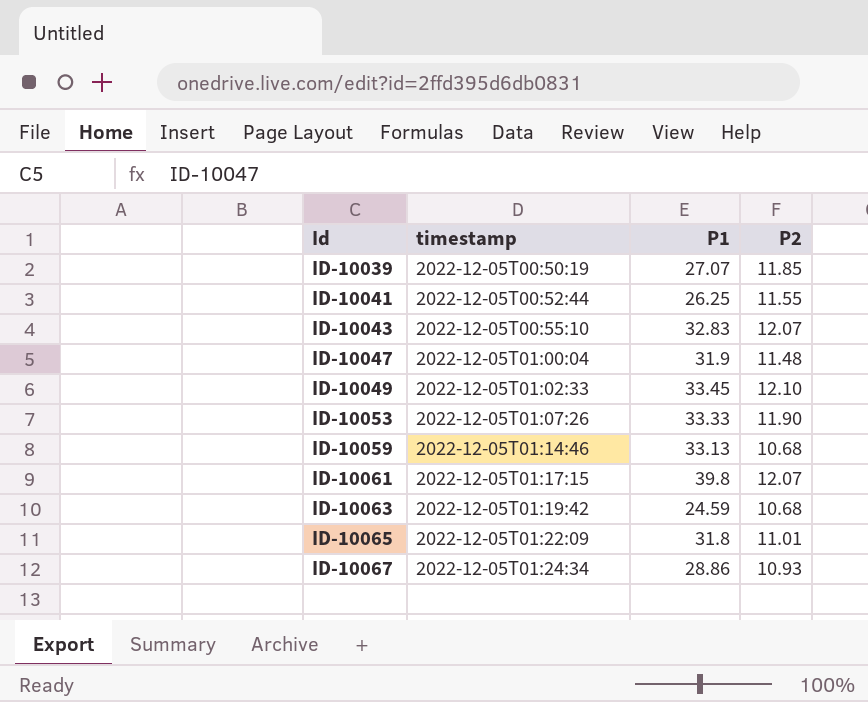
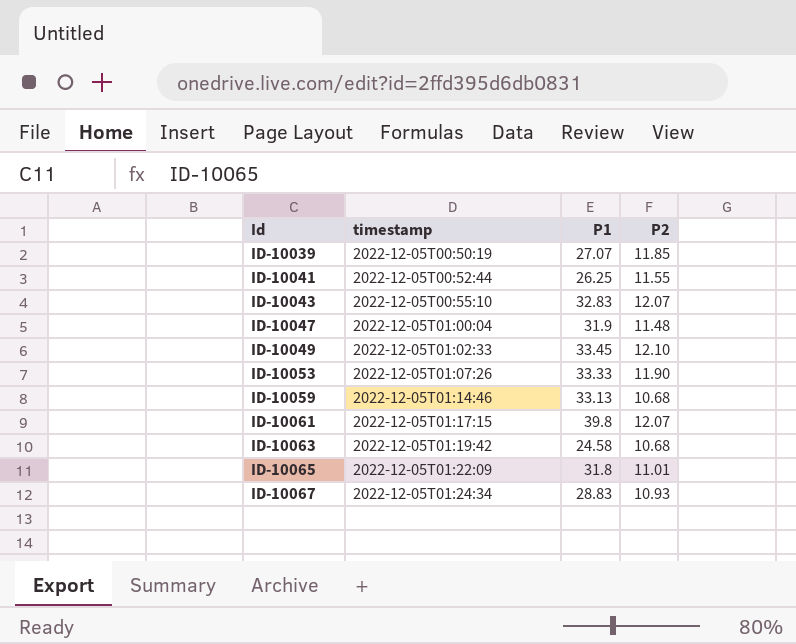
ID-10063 | P1: 24.59 -> 24.58
ID-10067 | P1: 28.86 -> 28.83

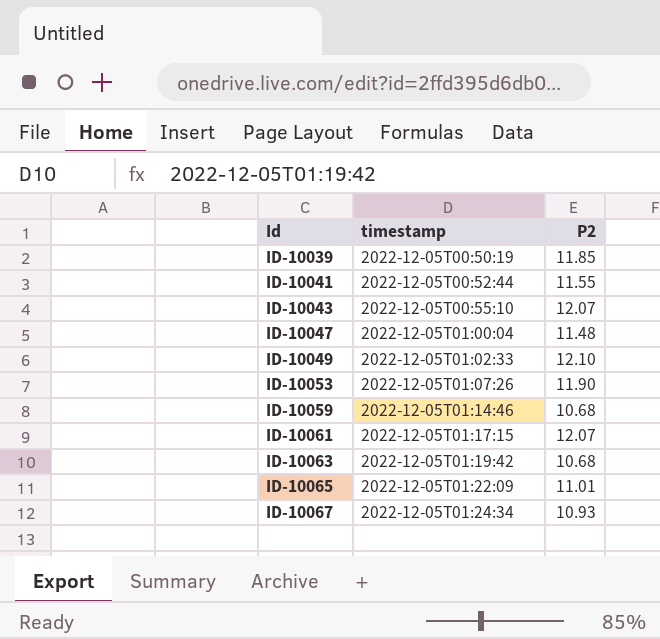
column P1 | position: 3 -> none

